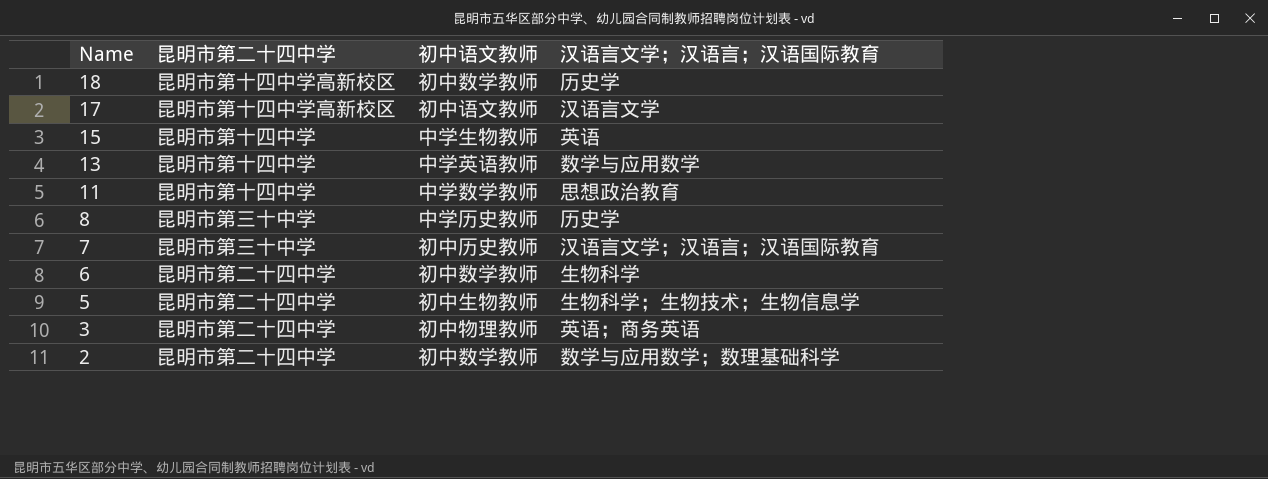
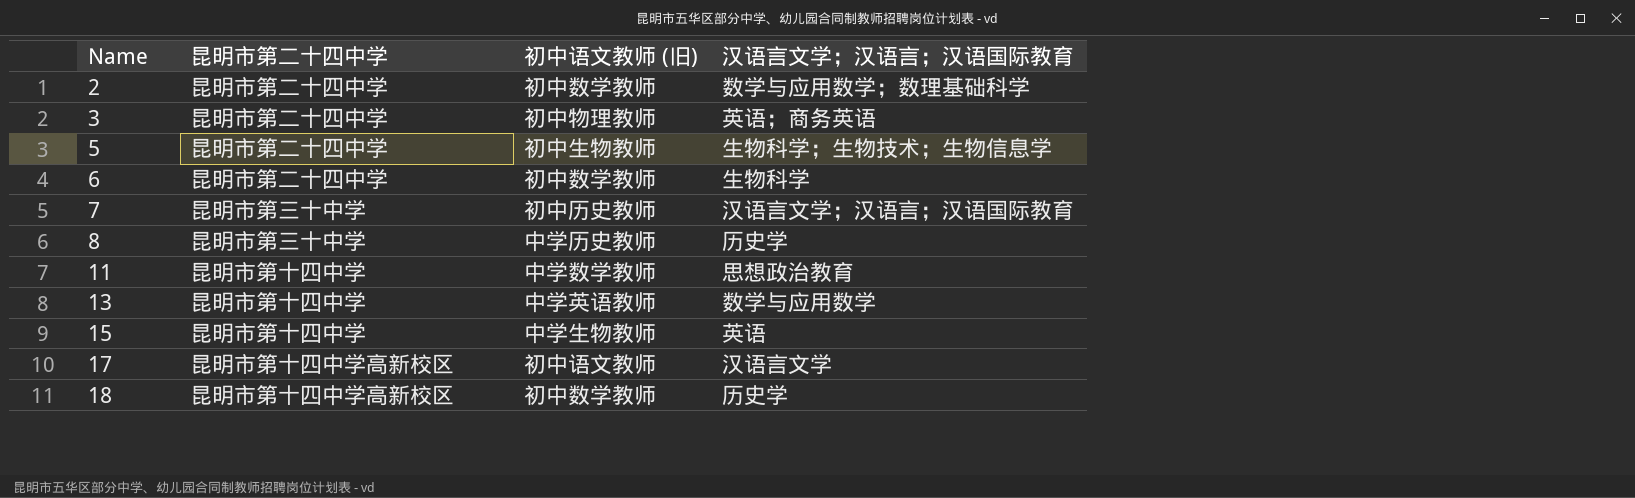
row order: Name descending -> Name ascending
column name: 初中语文教师 -> 初中语文教师 (旧)

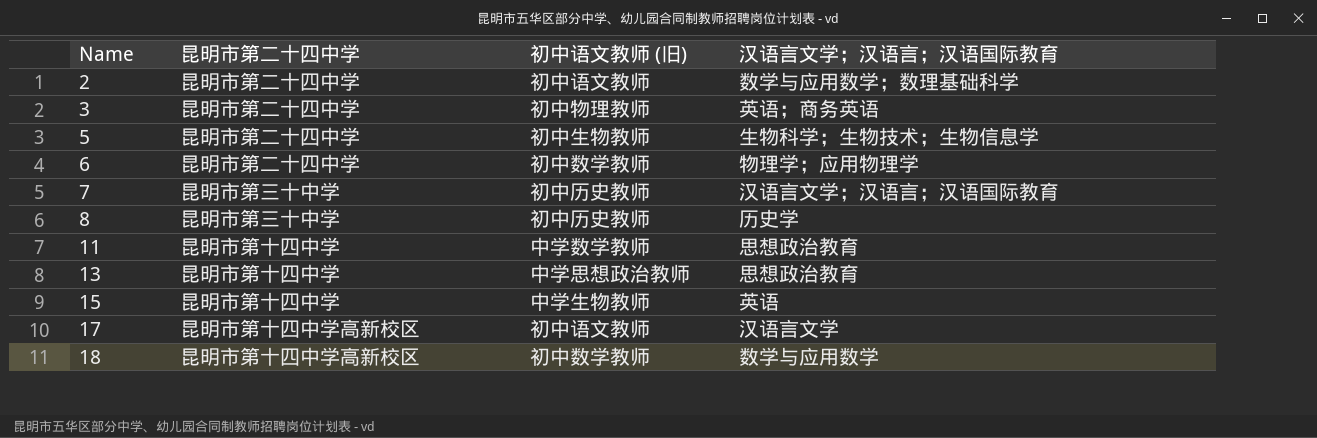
2 | 初中语文教师 (旧): 初中数学教师 -> 初中语文教师
6 | 汉语言文学；汉语言；汉语国际教育: 生物科学 -> 物理学；应用物理学
8 | 初中语文教师 (旧): 中学历史教师 -> 初中历史教师
13 | 初中语文教师 (旧): 中学英语教师 -> 中学思想政治教师
13 | 汉语言文学；汉语言；汉语国际教育: 数学与应用数学 -> 思想政治教育
18 | 汉语言文学；汉语言；汉语国际教育: 历史学 -> 数学与应用数学

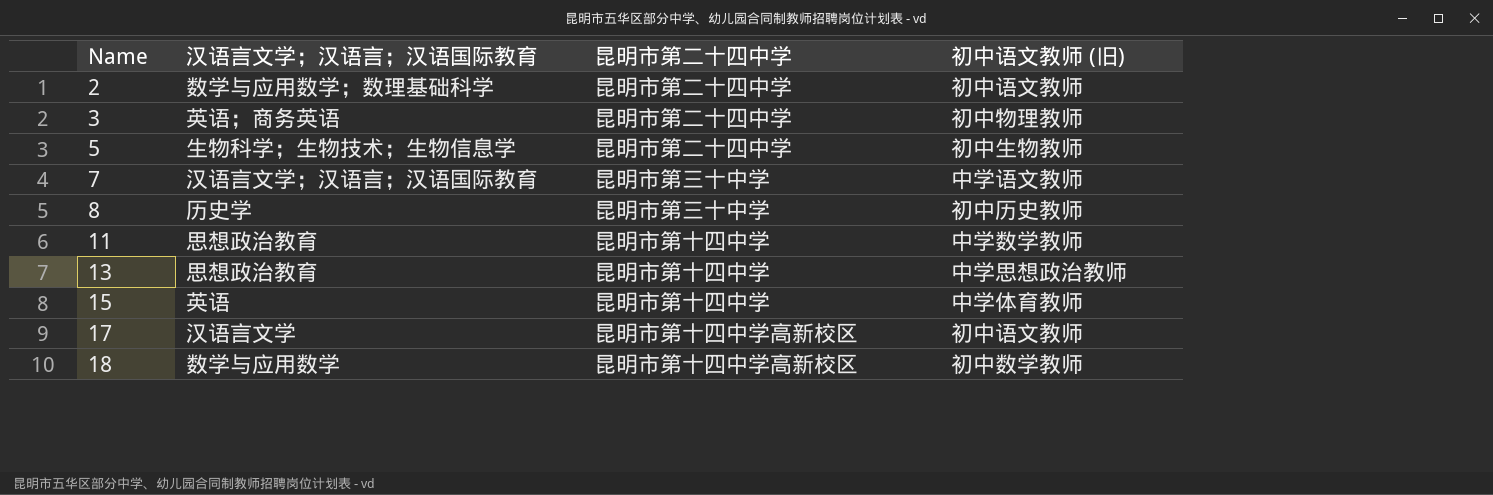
column 汉语言文学；汉语言；汉语国际教育 | position: 4 -> 2
row 6: 昆明市第二十四中学 | 初中数学教师 | 物理学；应用物理学 -> none
7 | 初中语文教师 (旧): 初中历史教师 -> 中学语文教师
15 | 初中语文教师 (旧): 中学生物教师 -> 中学体育教师

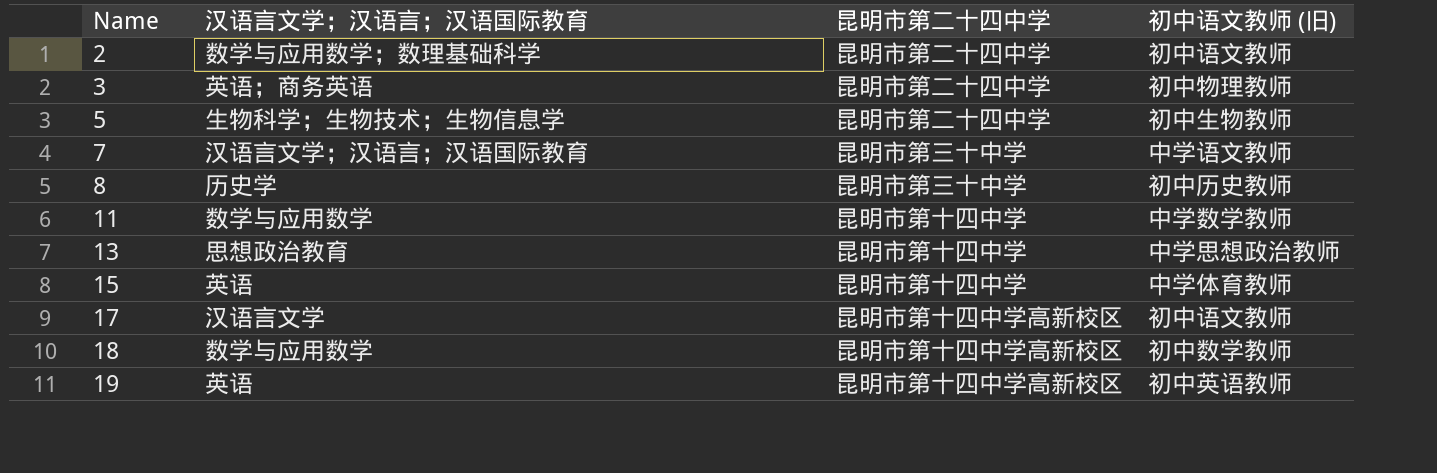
11 | 汉语言文学；汉语言；汉语国际教育: 思想政治教育 -> 数学与应用数学
row 19: none -> 英语 | 昆明市第十四中学高新校区 | 初中英语教师

